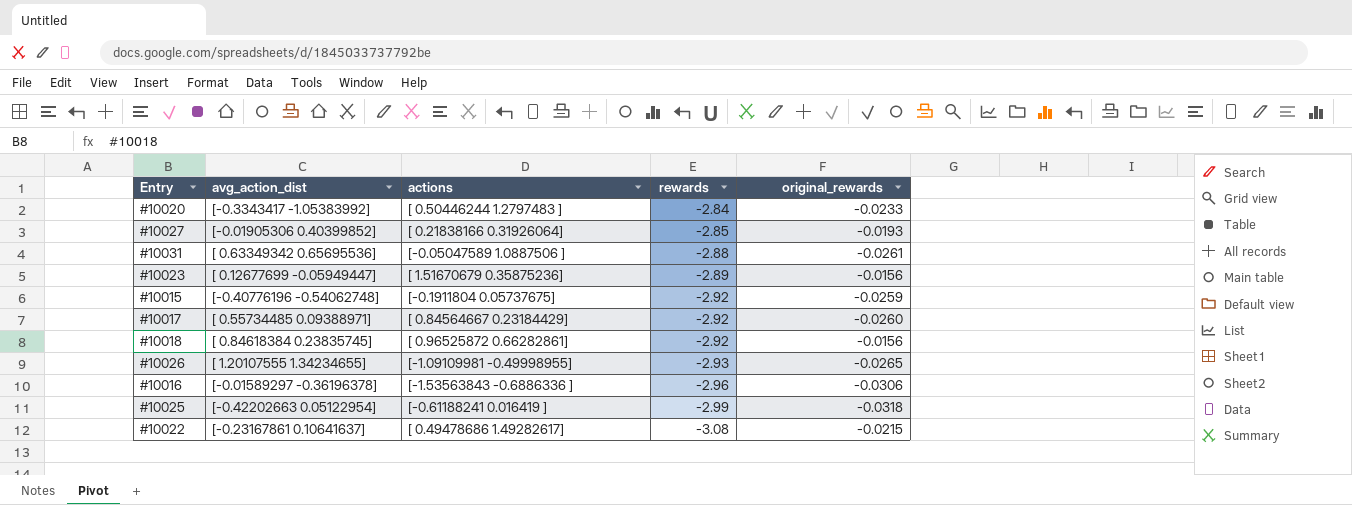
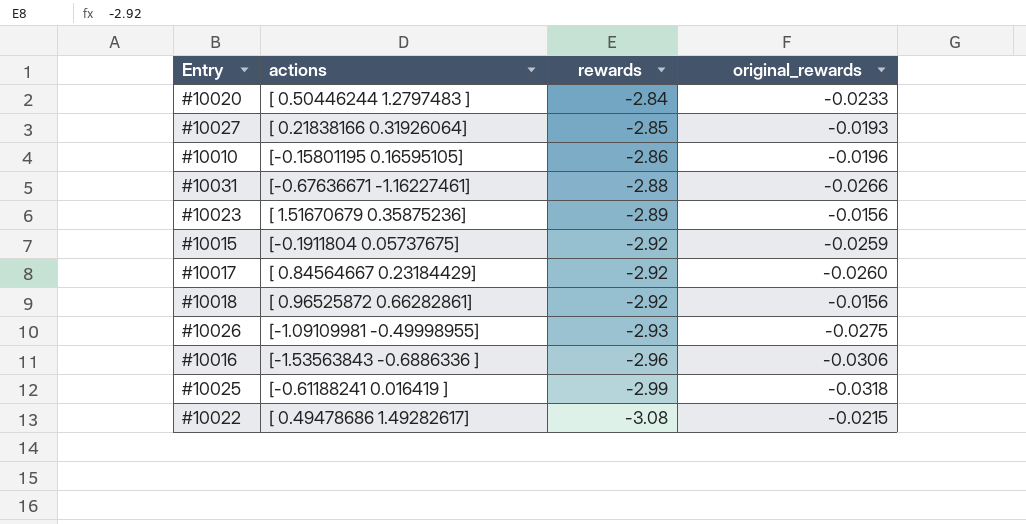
column avg_action_dist | position: 2 -> none
row #10010: none -> [-0.15801195 0.16595105] | -2.86 | -0.0196
#10031 | actions: [-0.05047589 1.0887506 ] -> [-0.67636671 -1.16227461]
#10031 | original_rewards: -0.0261 -> -0.0266
#10026 | original_rewards: -0.0265 -> -0.0275

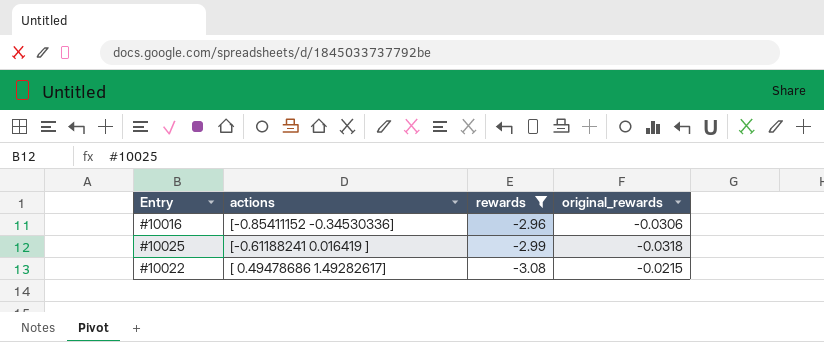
filter: none -> rewards <= -2.96
#10016 | actions: [-1.53563843 -0.6886336 ] -> [-0.85411152 -0.34530336]

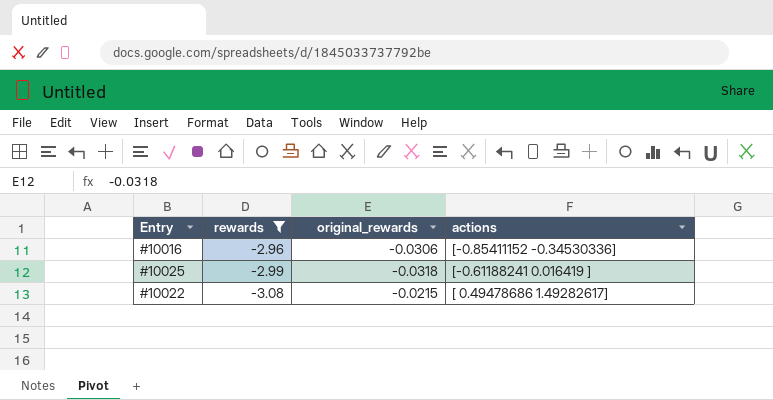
column actions | position: 2 -> 4

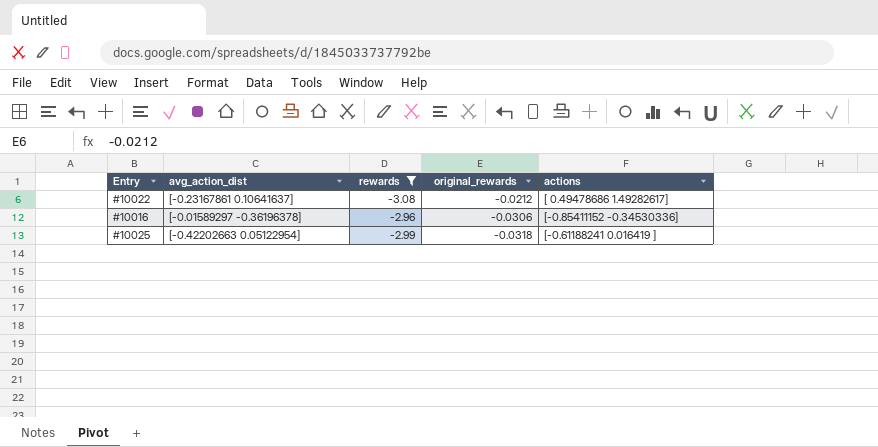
row order: rewards descending -> original_rewards descending
column avg_action_dist | position: none -> 2
#10022 | original_rewards: -0.0215 -> -0.0212

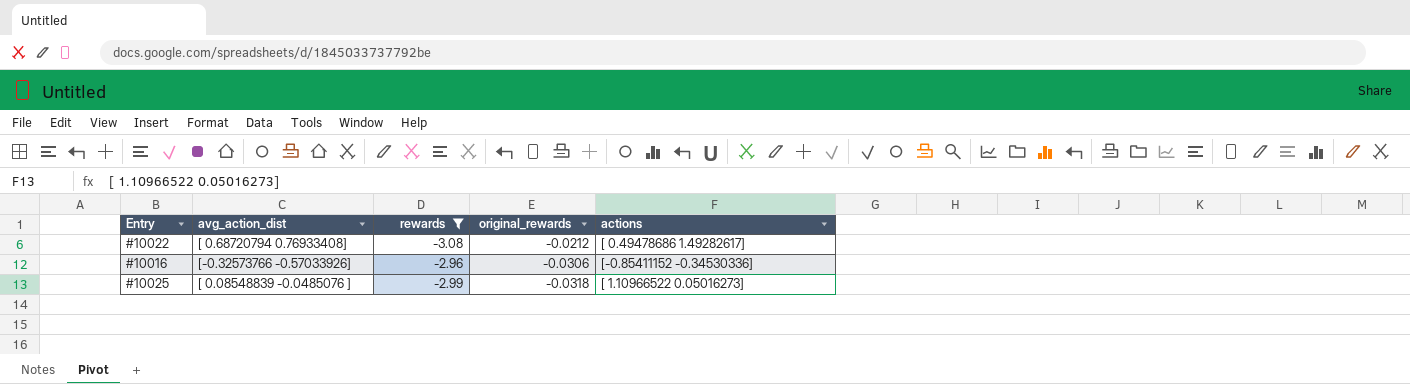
#10022 | avg_action_dist: [-0.23167861 0.10641637] -> [ 0.68720794 0.76933408]
#10016 | avg_action_dist: [-0.01589297 -0.36196378] -> [-0.32573766 -0.57033926]
#10025 | avg_action_dist: [-0.42202663 0.05122954] -> [ 0.08548839 -0.0485076 ]
#10025 | actions: [-0.61188241 0.016419 ] -> [ 1.10966522 0.05016273]

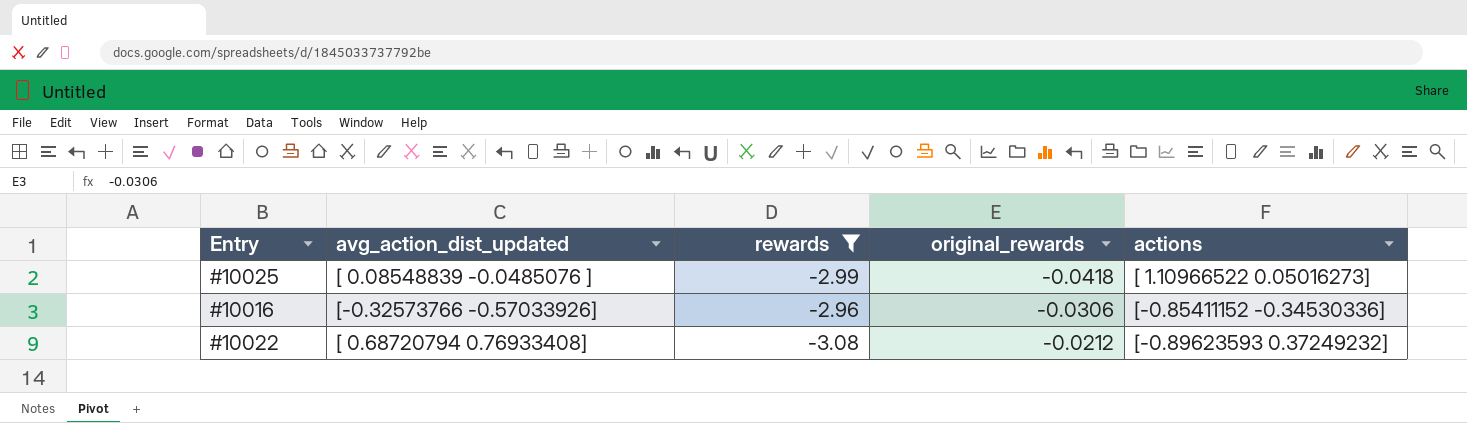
row order: original_rewards descending -> original_rewards ascending
column name: avg_action_dist -> avg_action_dist_updated
#10025 | original_rewards: -0.0318 -> -0.0418
#10022 | actions: [ 0.49478686 1.49282617] -> [-0.89623593 0.37249232]

